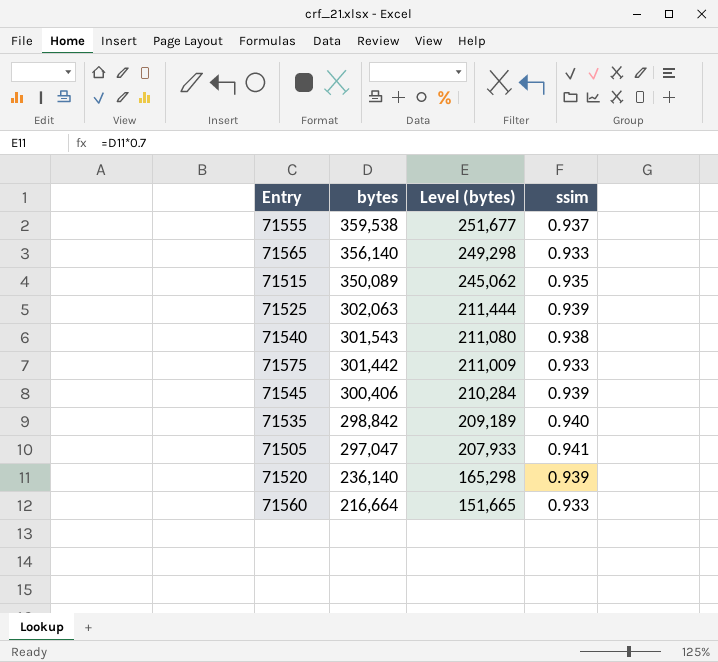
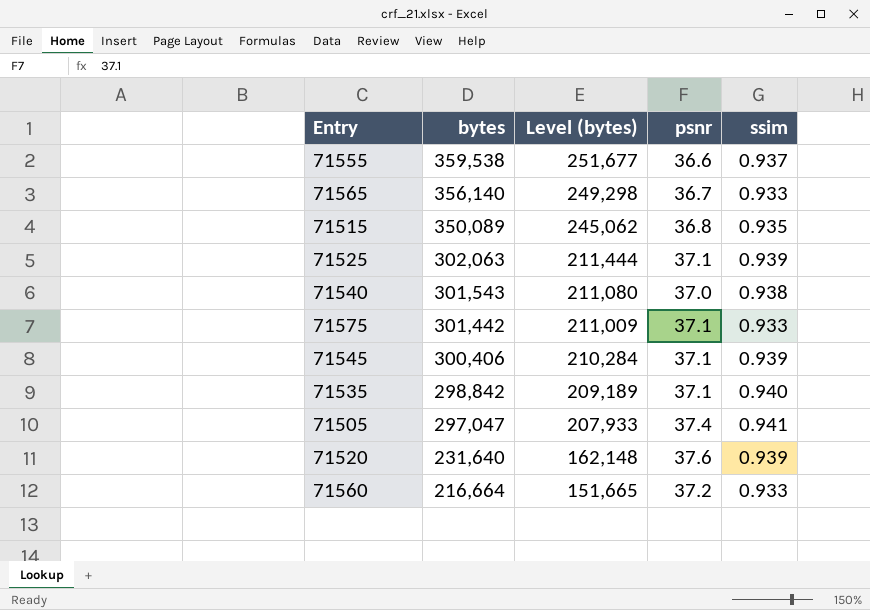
column psnr | position: none -> 4
71520 | bytes: 236,140 -> 231,640
71520 | Level (bytes): 165,298 -> 162,148

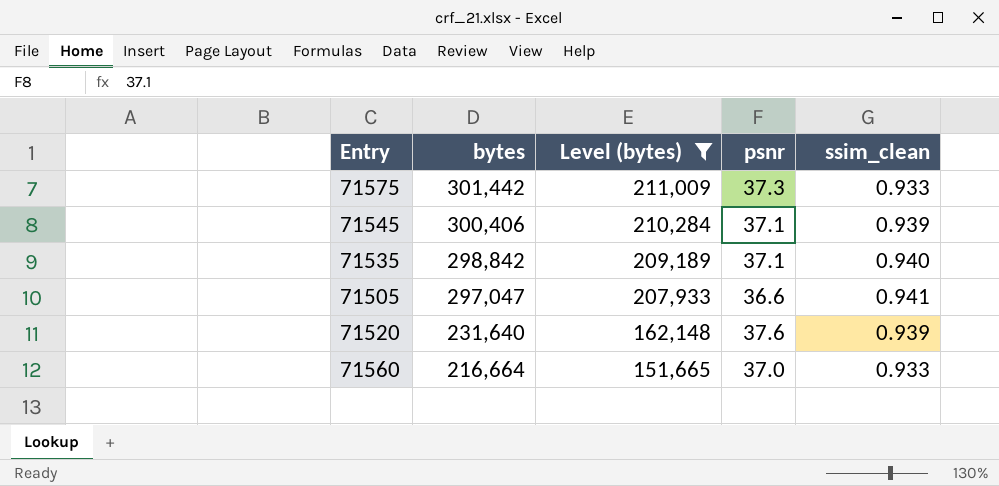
filter: none -> Level (bytes) <= 211,009
column name: ssim -> ssim_clean
71575 | psnr: 37.1 -> 37.3
71505 | psnr: 37.4 -> 36.6
71560 | psnr: 37.2 -> 37.0

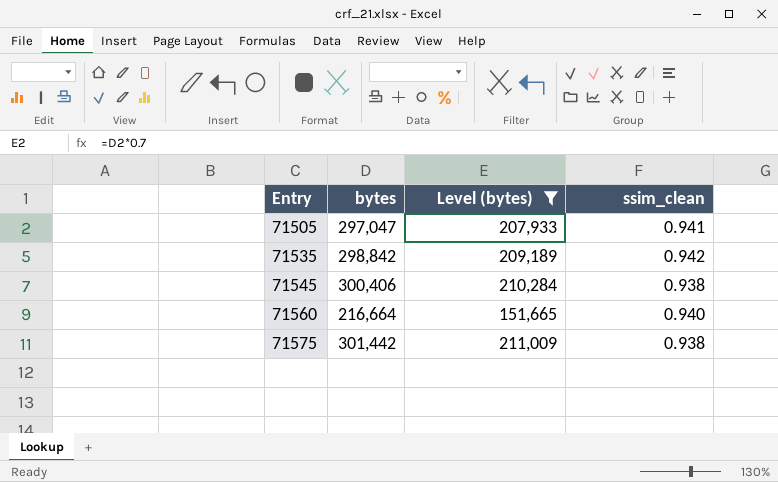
row order: bytes descending -> Entry ascending
column psnr | position: 4 -> none
row 71520: 231,640 | 162,148 | 37.6 | 0.939 -> none
71535 | ssim_clean: 0.940 -> 0.942
71545 | ssim_clean: 0.939 -> 0.938
71560 | ssim_clean: 0.933 -> 0.940
71575 | ssim_clean: 0.933 -> 0.938

